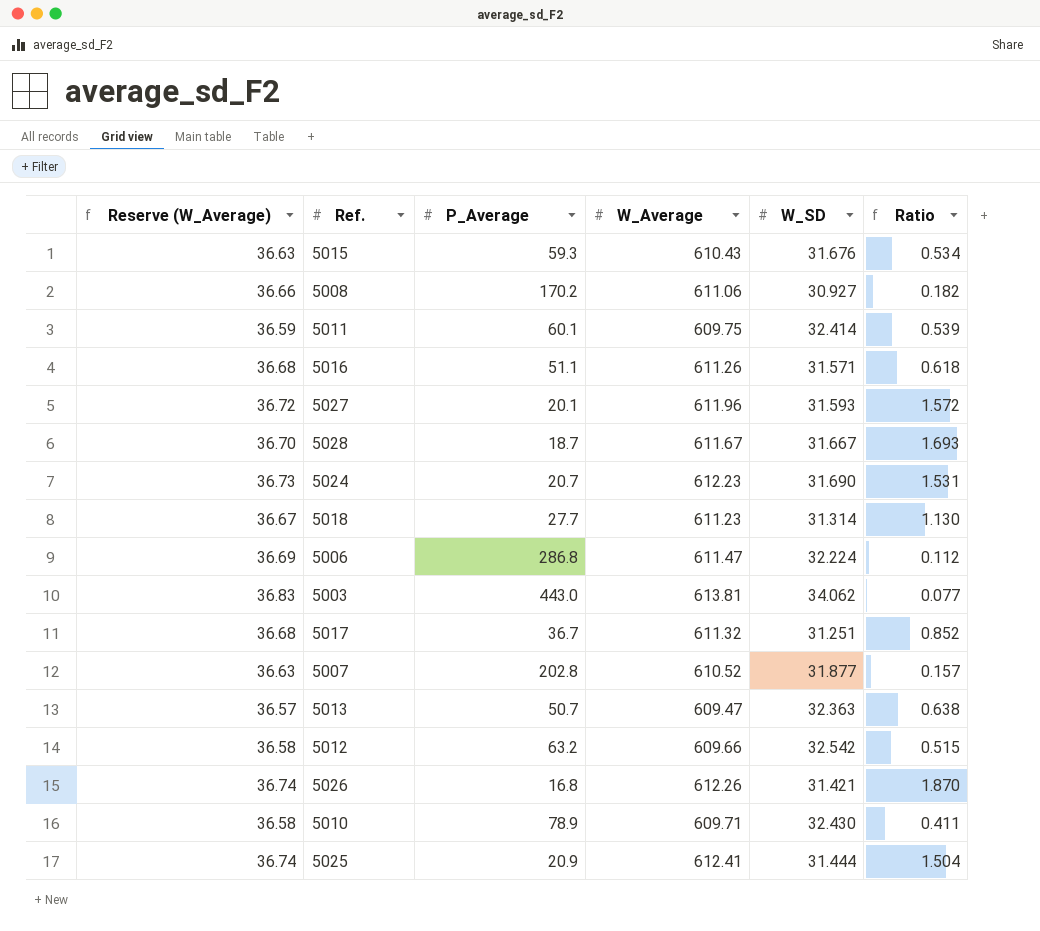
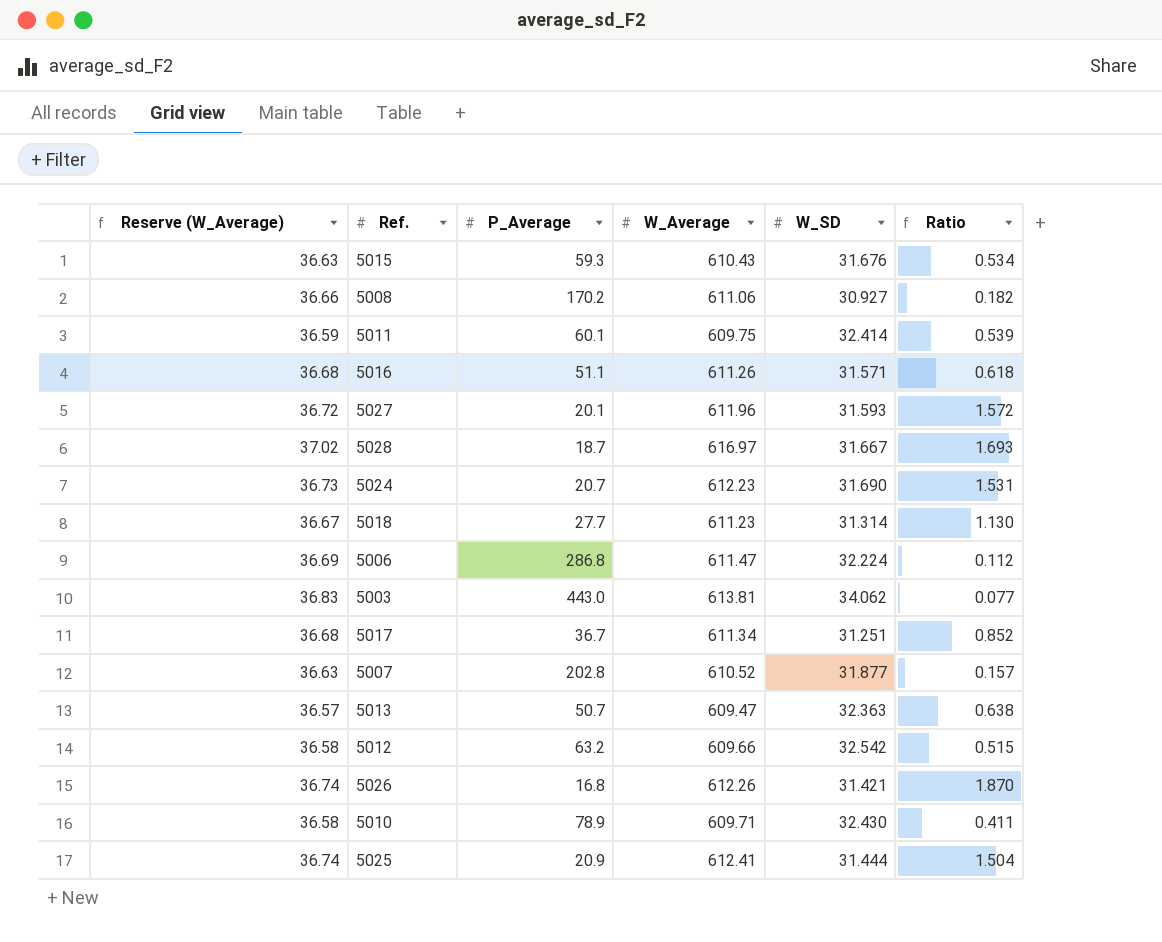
5028 | Reserve (W_Average): 36.70 -> 37.02
5028 | W_Average: 611.67 -> 616.97
5017 | W_Average: 611.32 -> 611.34

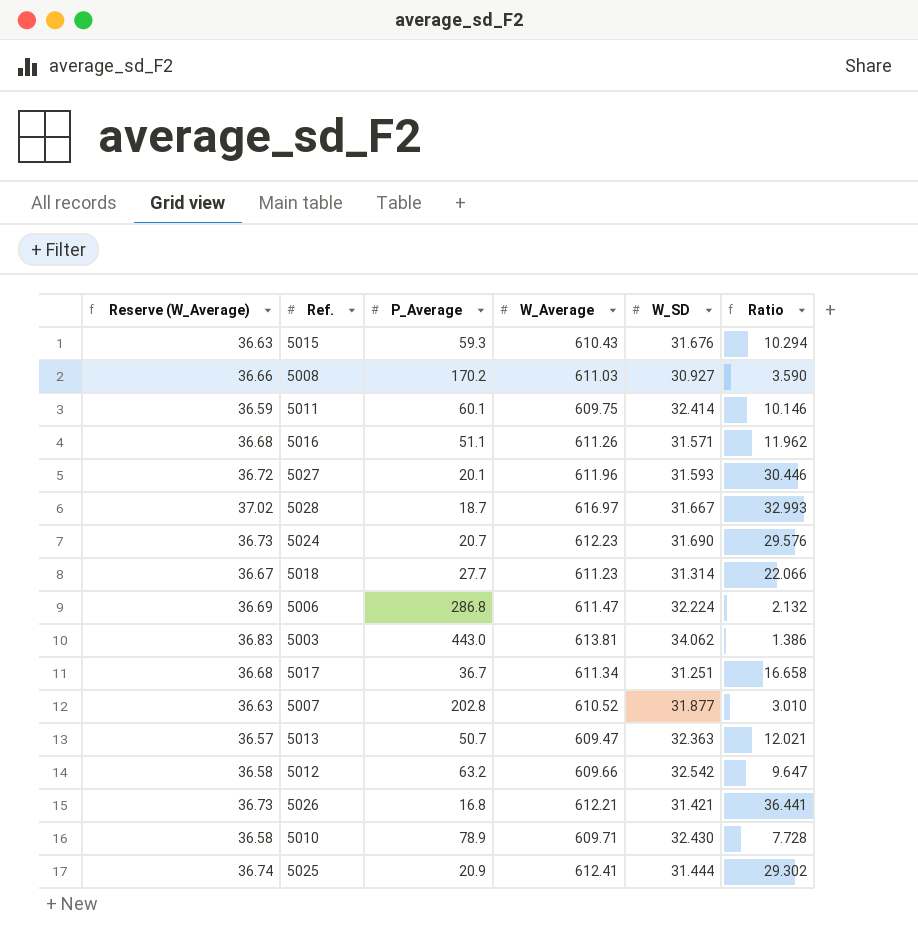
column Ratio | formula: [W_SD] / [P_Average] -> [W_Average] / [P_Average]
5008 | W_Average: 611.06 -> 611.03
5026 | Reserve (W_Average): 36.74 -> 36.73
5026 | W_Average: 612.26 -> 612.21

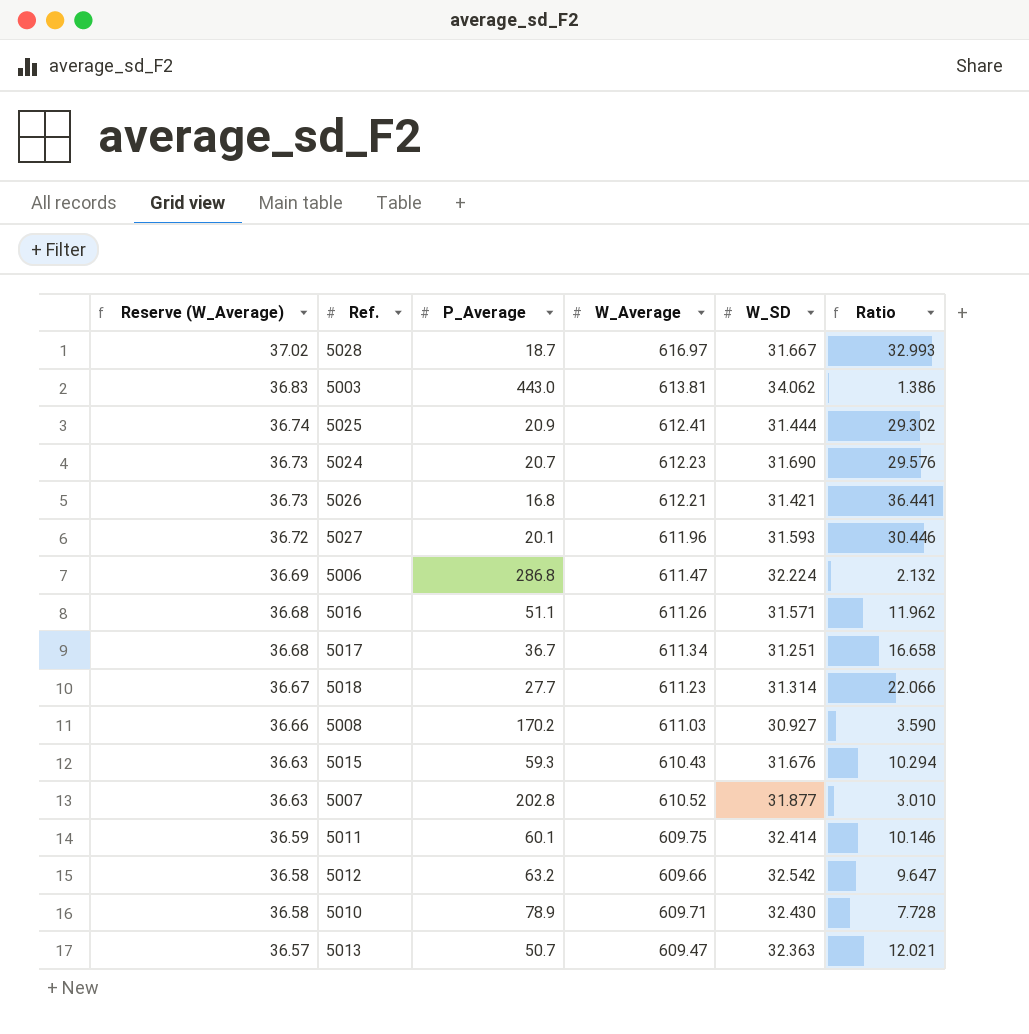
row order: none -> Reserve (W_Average) descending

